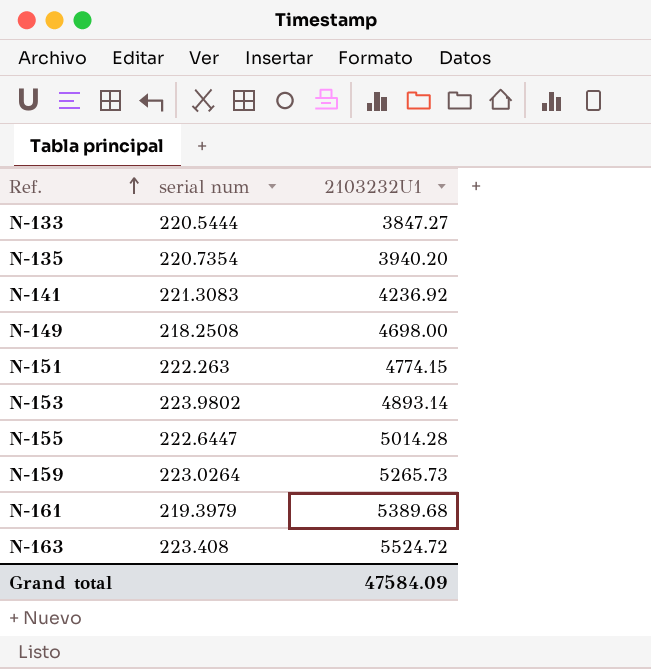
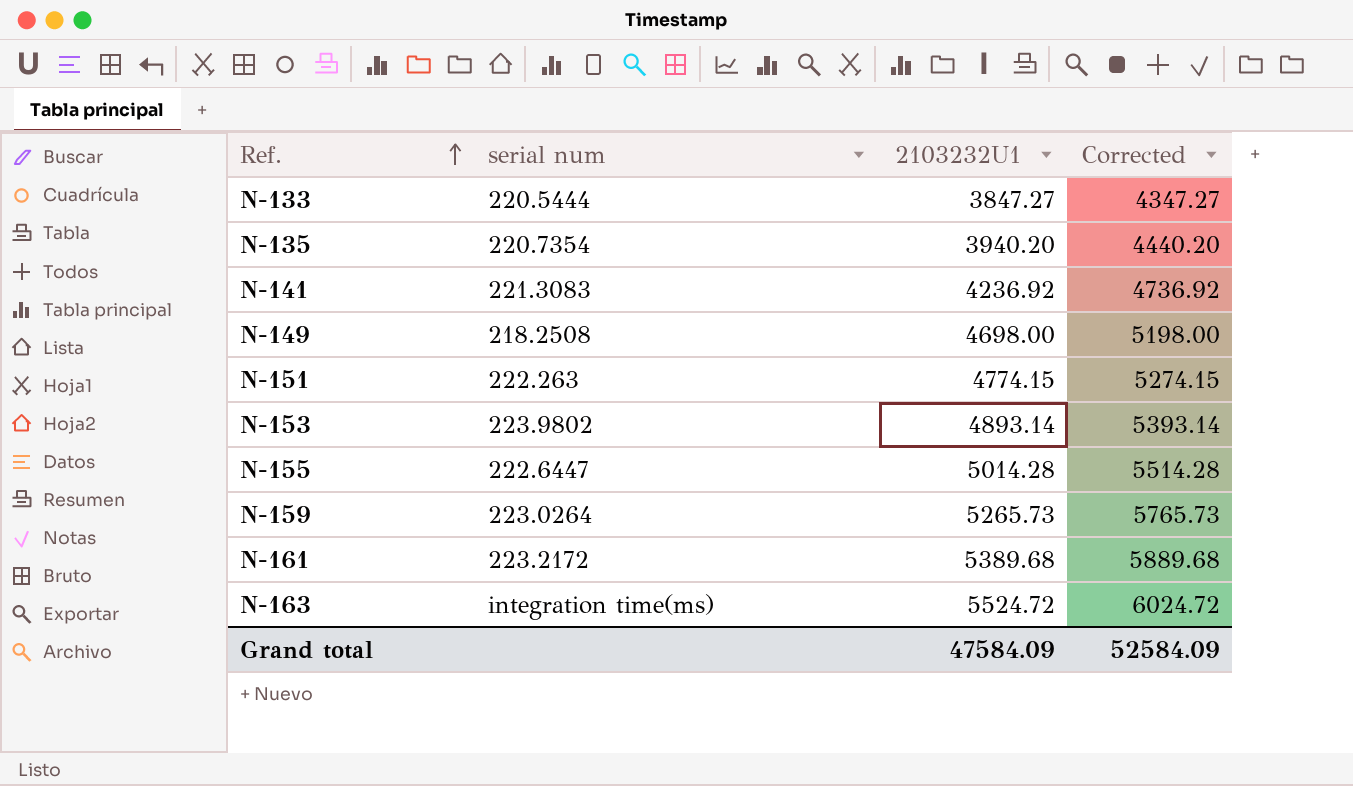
column Corrected | formula: none -> [2103232U1] + 500
N-161 | serial num: 219.3979 -> 223.2172
N-163 | serial num: 223.408 -> integration time(ms)

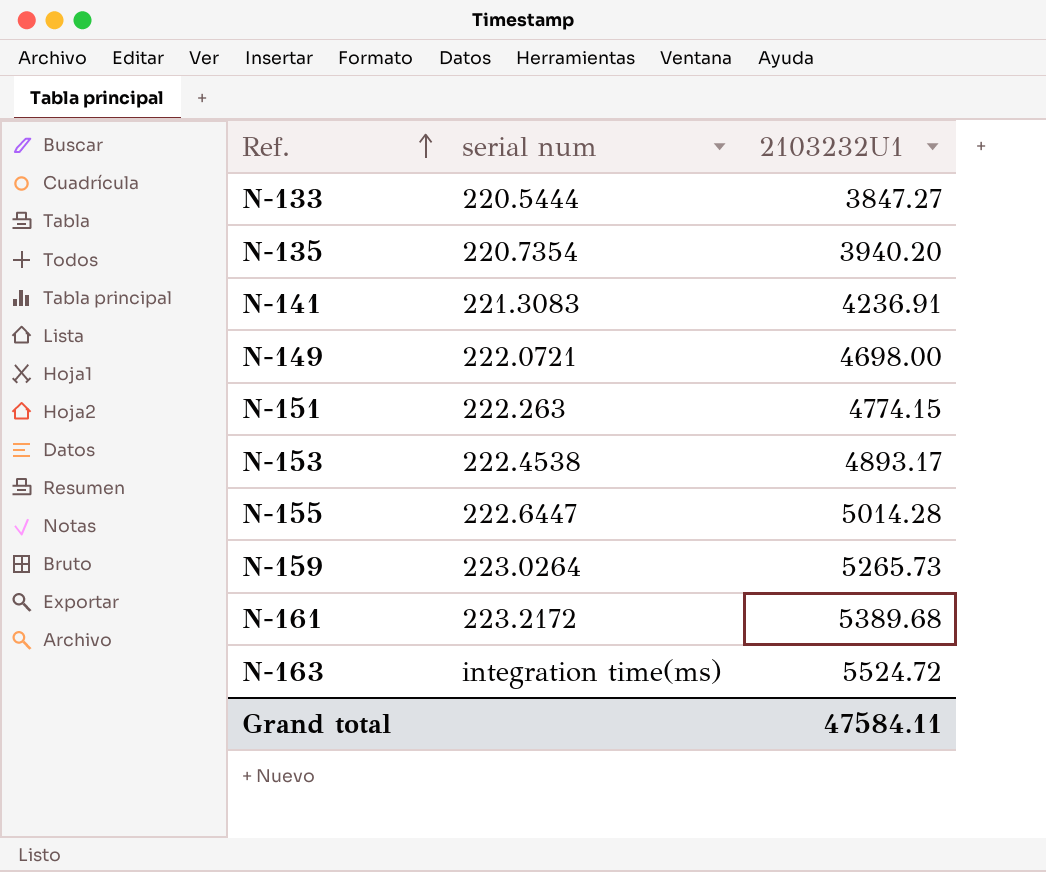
column Corrected | formula: [2103232U1] + 500 -> none
N-141 | 2103232U1: 4236.92 -> 4236.91
N-149 | serial num: 218.2508 -> 222.0721
N-153 | serial num: 223.9802 -> 222.4538
N-153 | 2103232U1: 4893.14 -> 4893.17
Grand total | 2103232U1: 47584.09 -> 47584.11

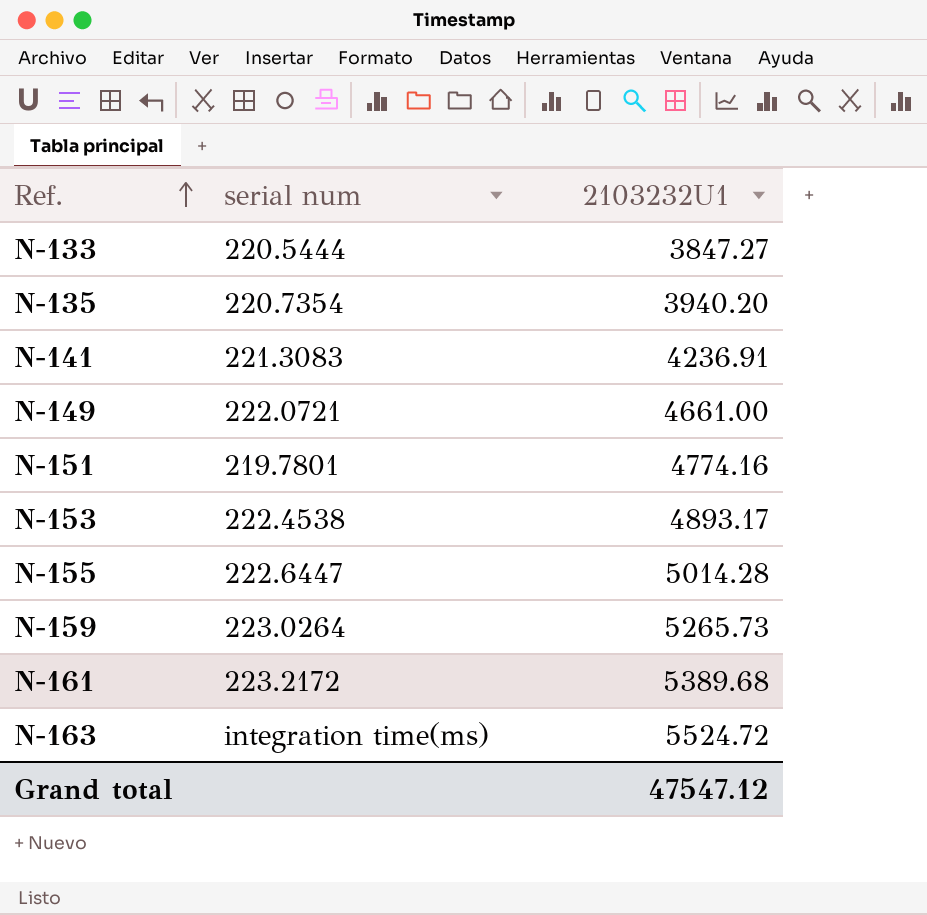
N-149 | 2103232U1: 4698.00 -> 4661.00
N-151 | serial num: 222.263 -> 219.7801
N-151 | 2103232U1: 4774.15 -> 4774.16
Grand total | 2103232U1: 47584.11 -> 47547.12

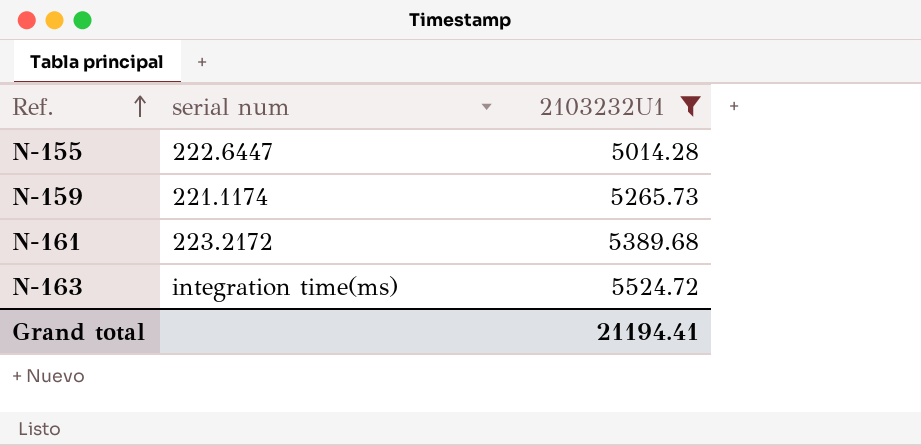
filter: none -> 2103232U1 >= 5014.28
N-159 | serial num: 223.0264 -> 221.1174
Grand total | 2103232U1: 47547.12 -> 21194.41

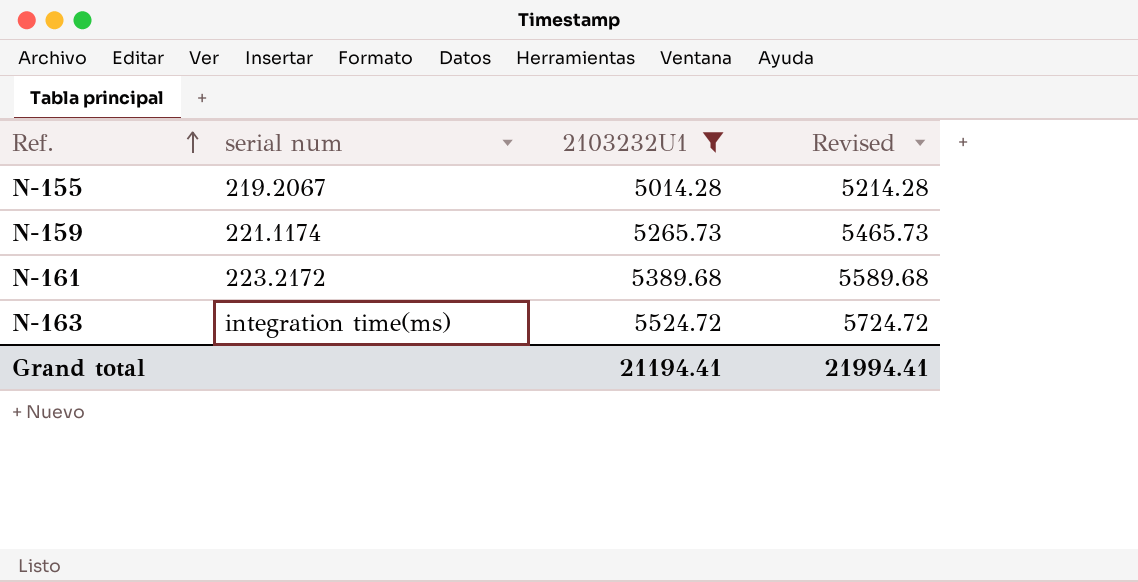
column Revised | formula: none -> [2103232U1] + 200
N-155 | serial num: 222.6447 -> 219.2067

